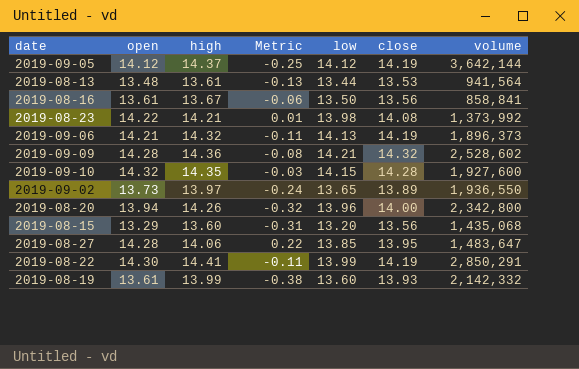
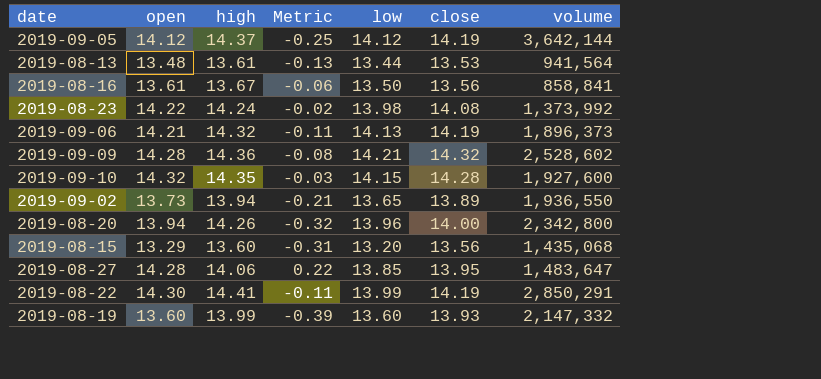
2019-08-23 | high: 14.21 -> 14.24
2019-08-23 | Metric: 0.01 -> -0.02
2019-09-02 | high: 13.97 -> 13.94
2019-09-02 | Metric: -0.24 -> -0.21
2019-08-19 | open: 13.61 -> 13.60
2019-08-19 | Metric: -0.38 -> -0.39
2019-08-19 | volume: 2,142,332 -> 2,147,332

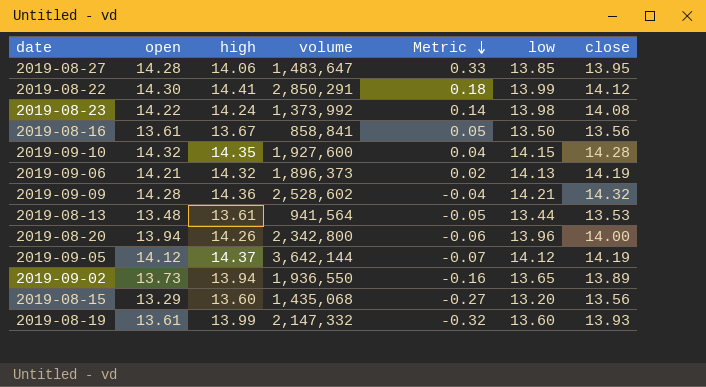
row order: none -> Metric descending
column volume | position: 7 -> 4
column Metric | formula: [open] - [high] -> [open] - [close]
2019-08-22 | close: 14.19 -> 14.12
2019-08-19 | open: 13.60 -> 13.61

